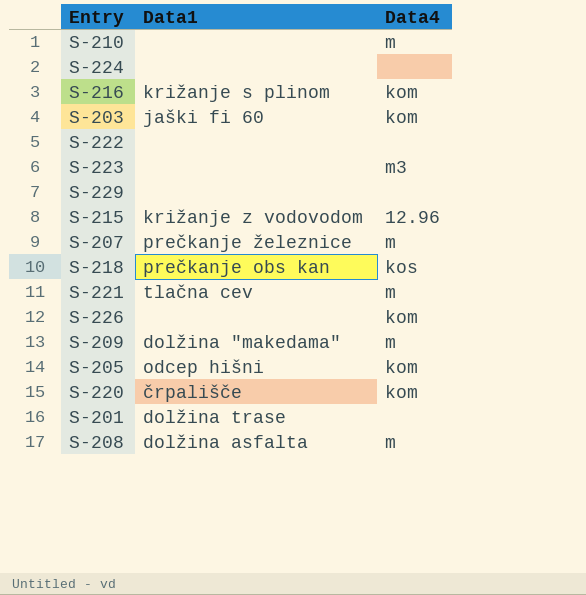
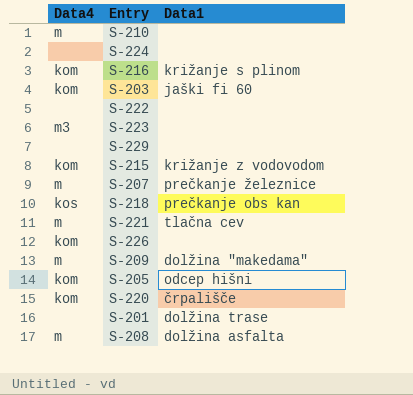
column Data4 | position: 3 -> 1
S-215 | Data4: 12.96 -> kom

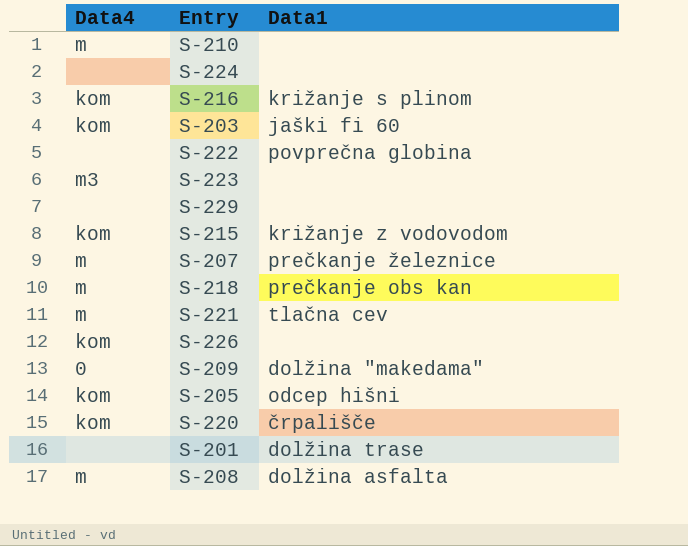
S-222 | Data1: none -> povprečna globina
S-218 | Data4: kos -> m
S-209 | Data4: m -> 0

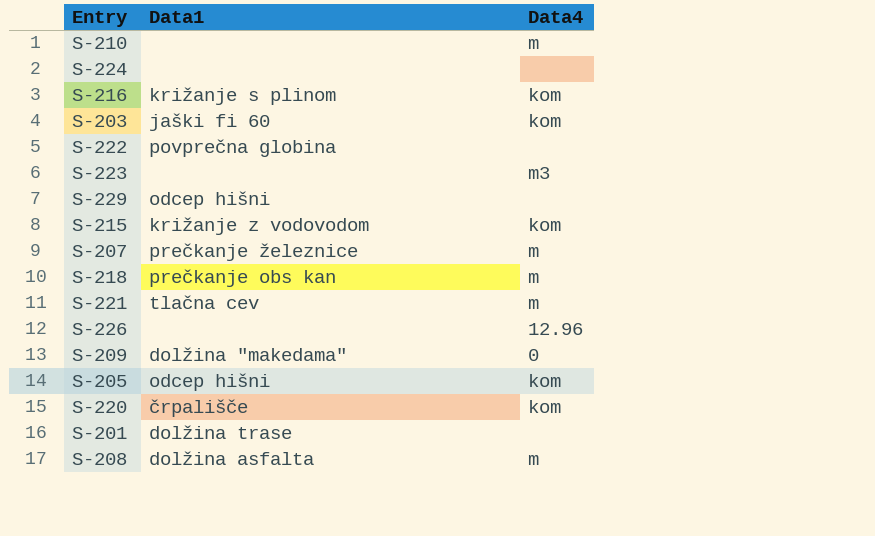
column Data4 | position: 1 -> 3
S-229 | Data1: none -> odcep hišni
S-226 | Data4: kom -> 12.96

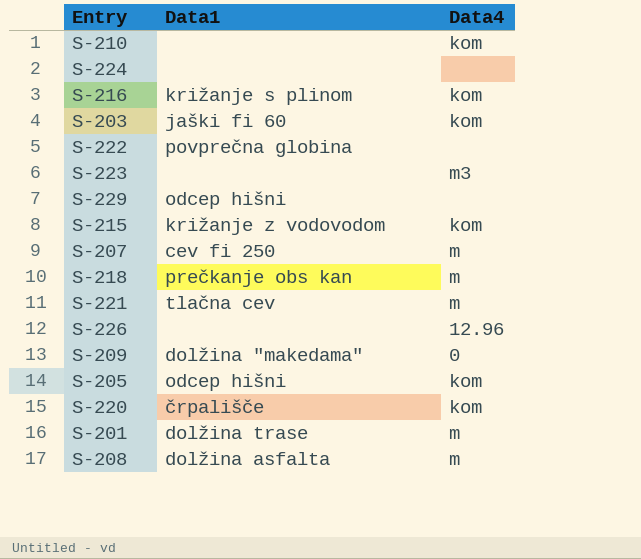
S-210 | Data4: m -> kom
S-207 | Data1: prečkanje železnice -> cev fi 250
S-201 | Data4: none -> m

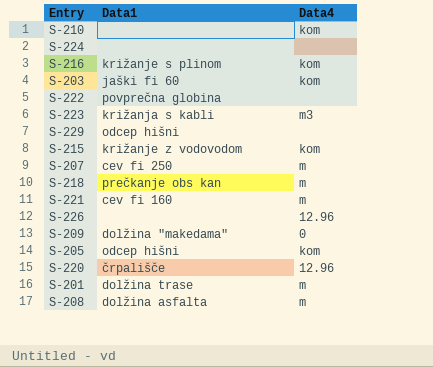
S-223 | Data1: none -> križanja s kabli
S-221 | Data1: tlačna cev -> cev fi 160
S-220 | Data4: kom -> 12.96

